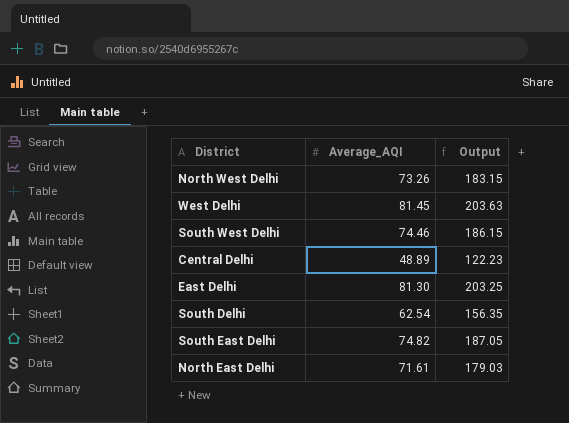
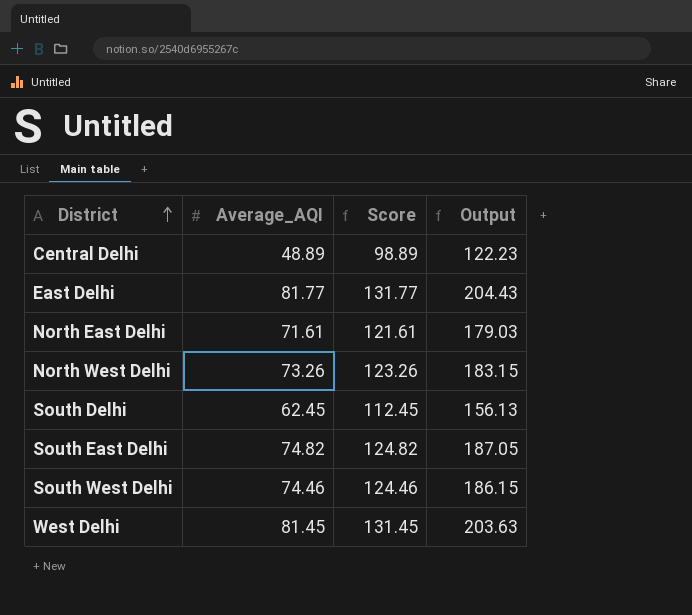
row order: none -> District ascending
column Score | formula: none -> [Average_AQI] + 50
East Delhi | Average_AQI: 81.30 -> 81.77
East Delhi | Output: 203.25 -> 204.43
South Delhi | Average_AQI: 62.54 -> 62.45
South Delhi | Output: 156.35 -> 156.13

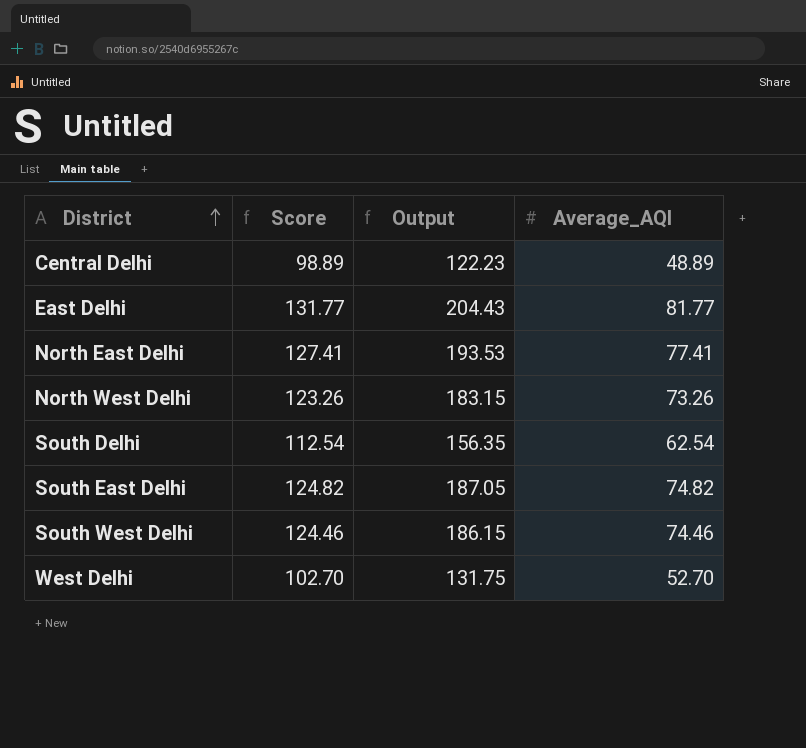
column Average_AQI | position: 2 -> 4
North East Delhi | Score: 121.61 -> 127.41
North East Delhi | Output: 179.03 -> 193.53
North East Delhi | Average_AQI: 71.61 -> 77.41
South Delhi | Score: 112.45 -> 112.54
South Delhi | Output: 156.13 -> 156.35
South Delhi | Average_AQI: 62.45 -> 62.54
West Delhi | Score: 131.45 -> 102.70
West Delhi | Output: 203.63 -> 131.75
West Delhi | Average_AQI: 81.45 -> 52.70

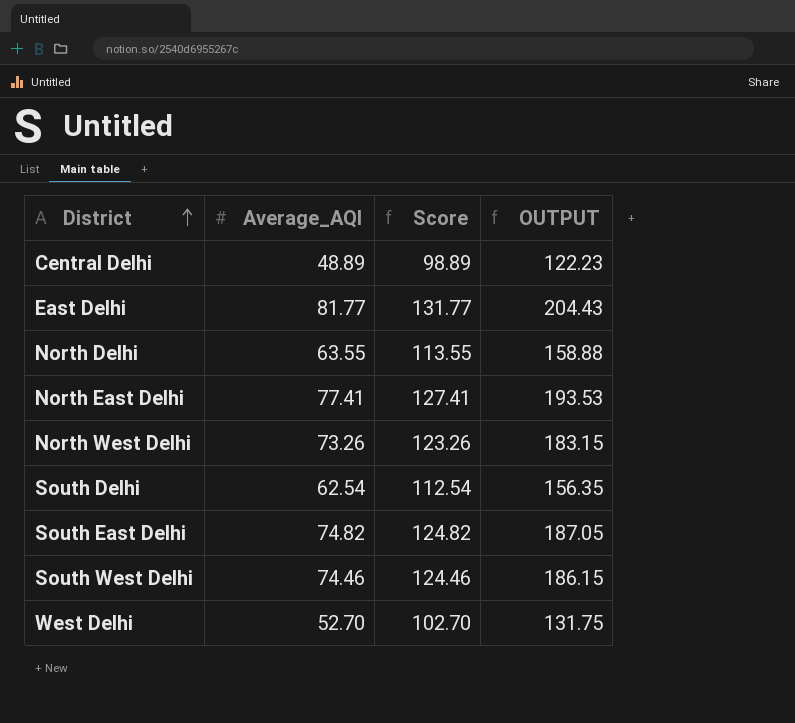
column Average_AQI | position: 4 -> 2
column name: Output -> OUTPUT
row North Delhi: none -> 63.55 | 113.55 | 158.88

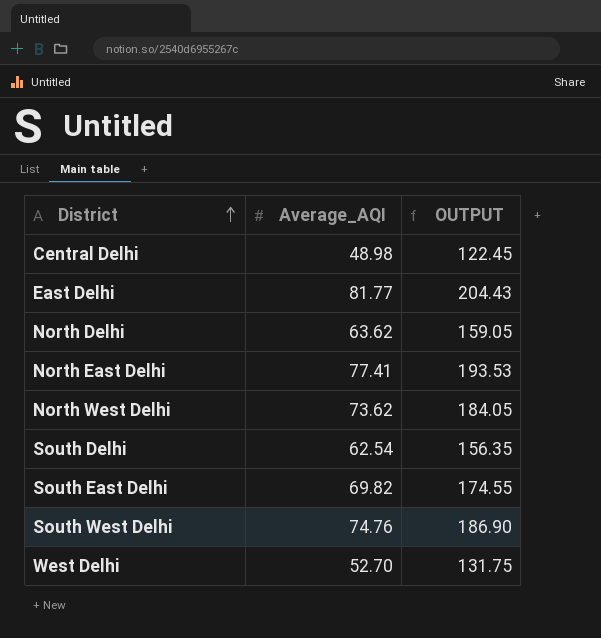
column Score | formula: [Average_AQI] + 50 -> none
Central Delhi | Average_AQI: 48.89 -> 48.98
Central Delhi | OUTPUT: 122.23 -> 122.45
North Delhi | Average_AQI: 63.55 -> 63.62
North Delhi | OUTPUT: 158.88 -> 159.05
North West Delhi | Average_AQI: 73.26 -> 73.62
North West Delhi | OUTPUT: 183.15 -> 184.05
South East Delhi | Average_AQI: 74.82 -> 69.82
South East Delhi | OUTPUT: 187.05 -> 174.55
South West Delhi | Average_AQI: 74.46 -> 74.76
South West Delhi | OUTPUT: 186.15 -> 186.90

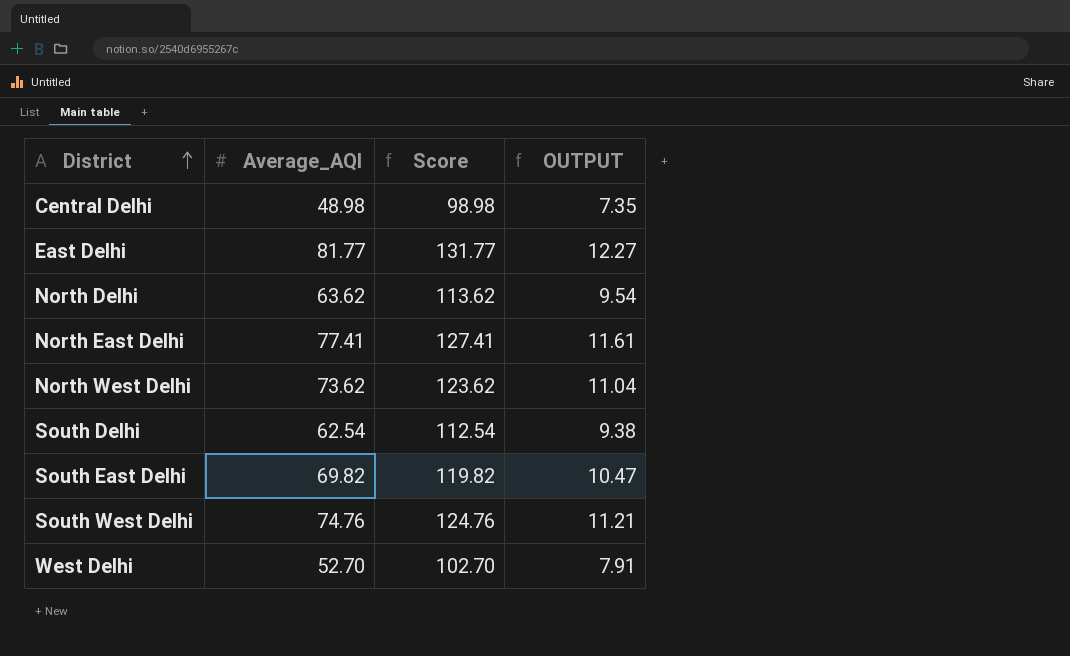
column Score | formula: none -> [Average_AQI] + 50
column OUTPUT | formula: [Average_AQI] * 2.5 -> [Average_AQI] * 0.15

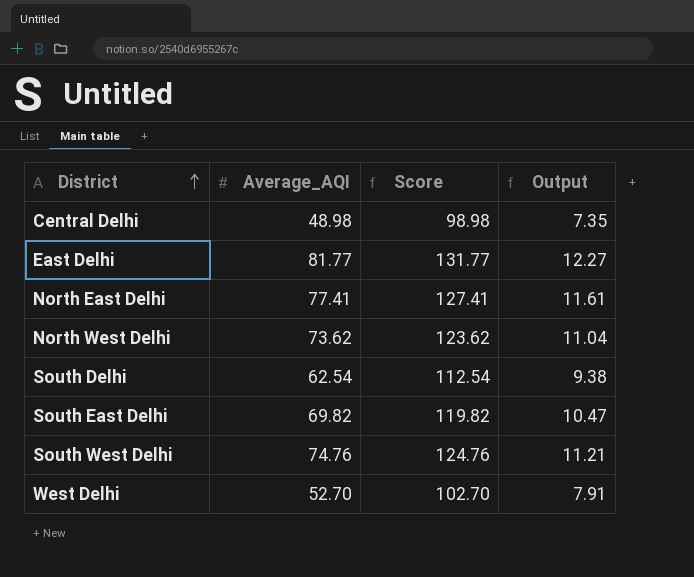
column name: OUTPUT -> Output
row North Delhi: 63.62 | 113.62 | 9.54 -> none

